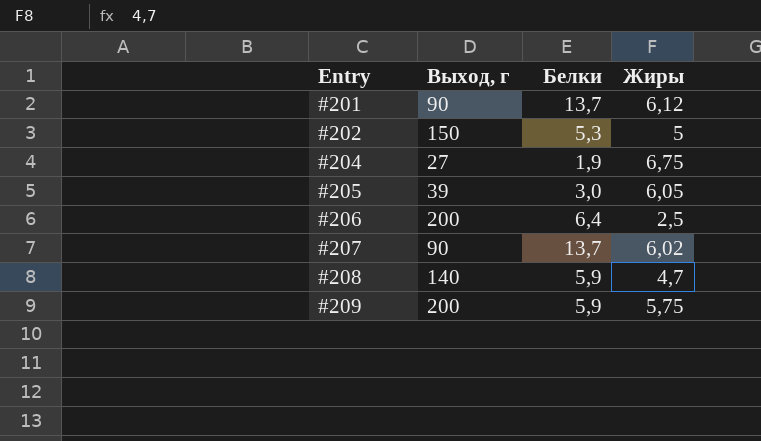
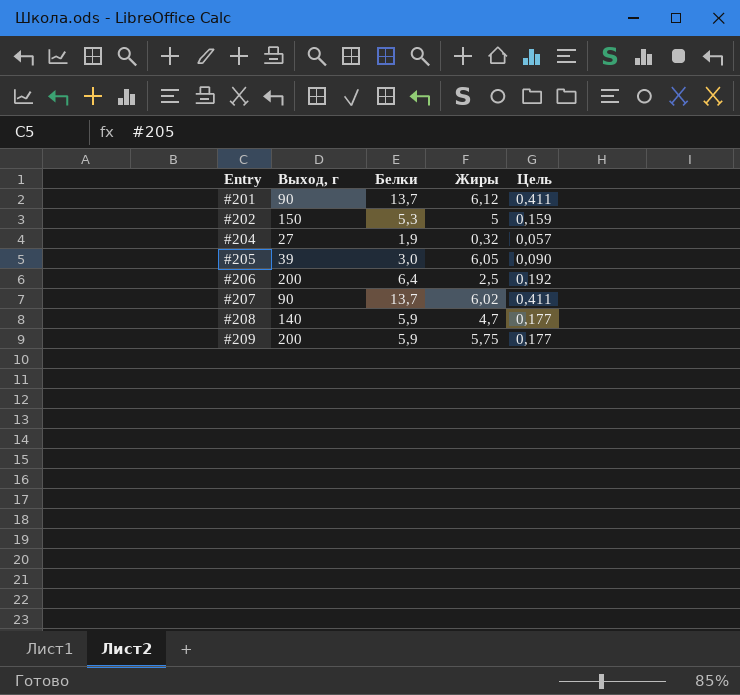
column Цель | formula: none -> [Белки] * 0,03
#204 | Жиры: 6,75 -> 0,32

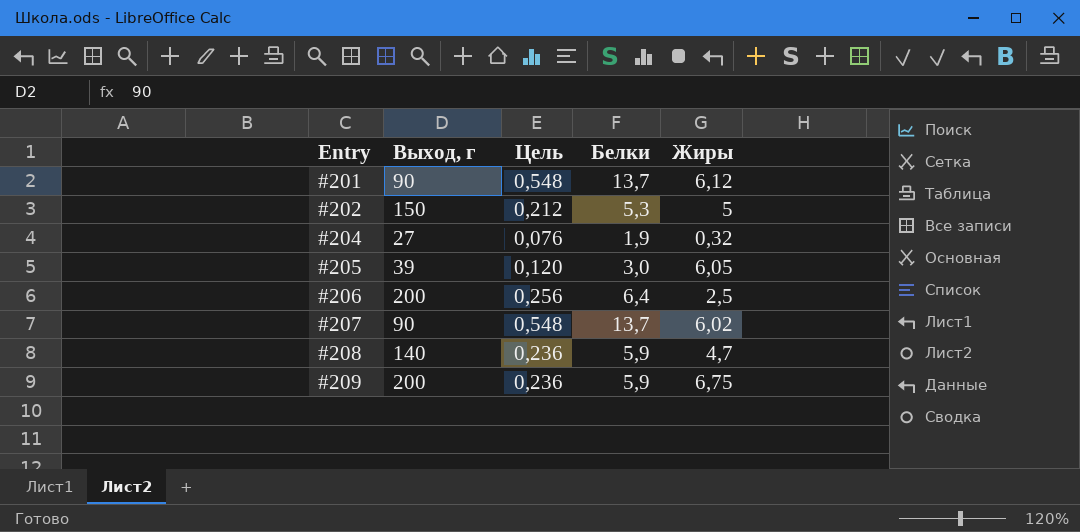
column Цель | formula: [Белки] * 0,03 -> [Белки] * 0,04
column Цель | position: 5 -> 3
#209 | Жиры: 5,75 -> 6,75

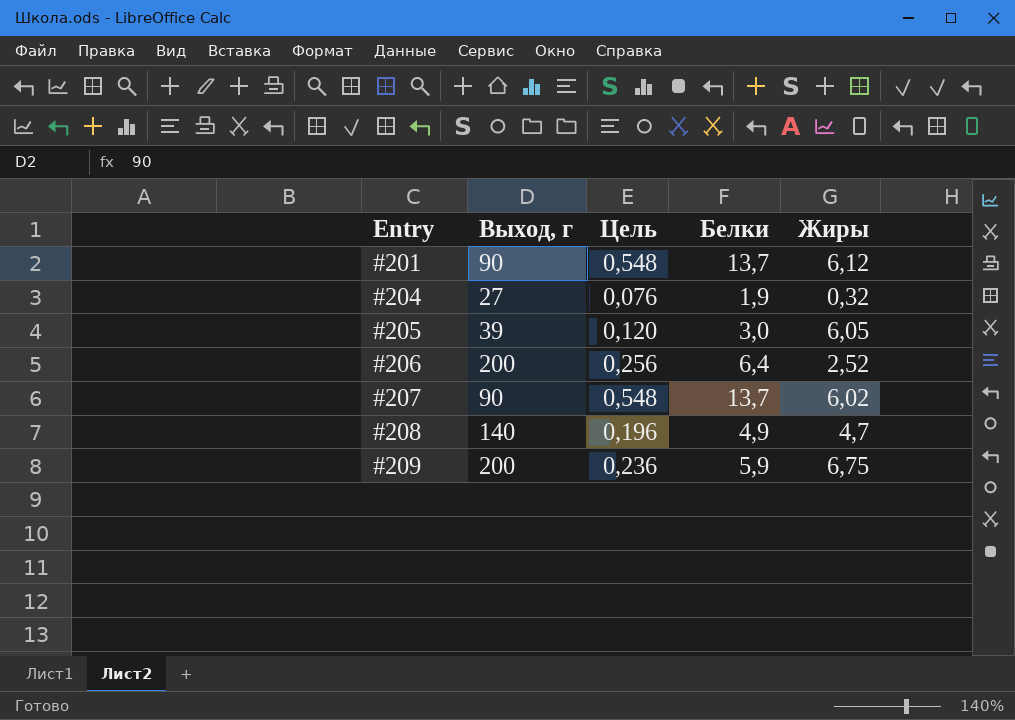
row #202: 150 | 0,212 | 5,3 | 5 -> none
#206 | Жиры: 2,5 -> 2,52
#208 | Цель: 0,236 -> 0,196
#208 | Белки: 5,9 -> 4,9

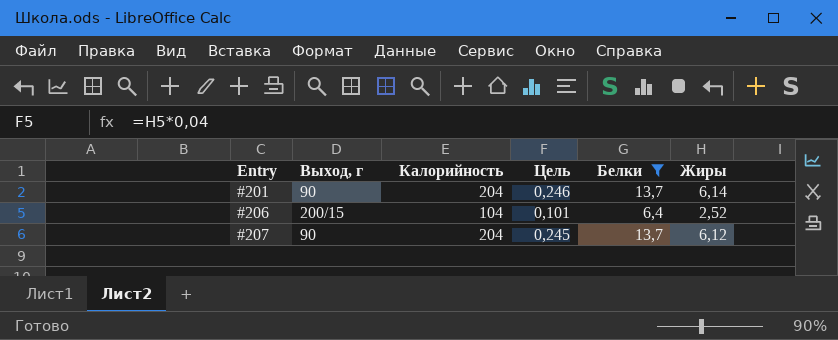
filter: none -> Белки >= 6,4
column Калорийность | position: none -> 3
column Цель | formula: [Белки] * 0,04 -> [Жиры] * 0,04
#201 | Жиры: 6,12 -> 6,14
#206 | Выход, г: 200 -> 200/15
#207 | Жиры: 6,02 -> 6,12

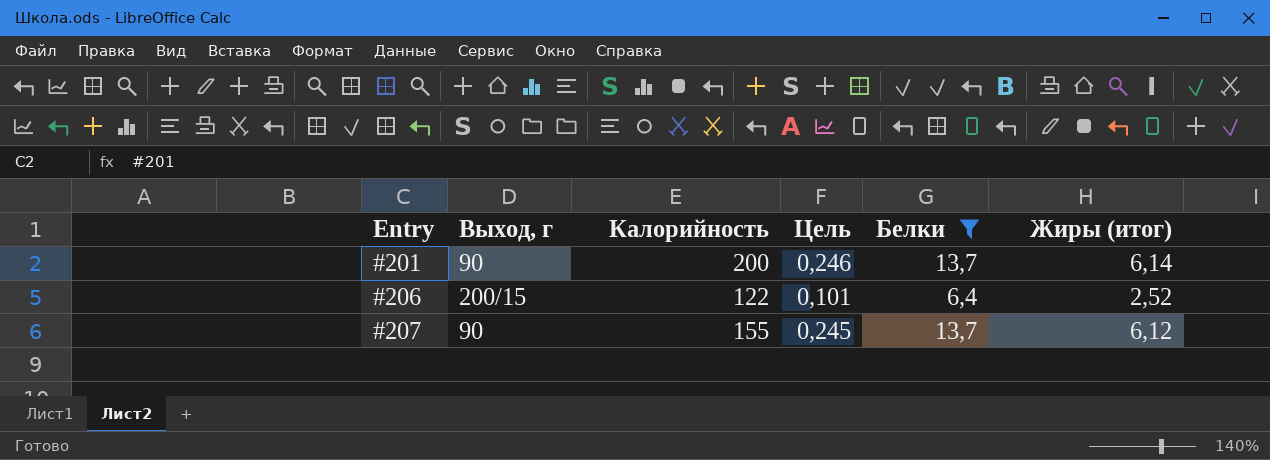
column name: Жиры -> Жиры (итог)
#201 | Калорийность: 204 -> 200
#206 | Калорийность: 104 -> 122
#207 | Калорийность: 204 -> 155

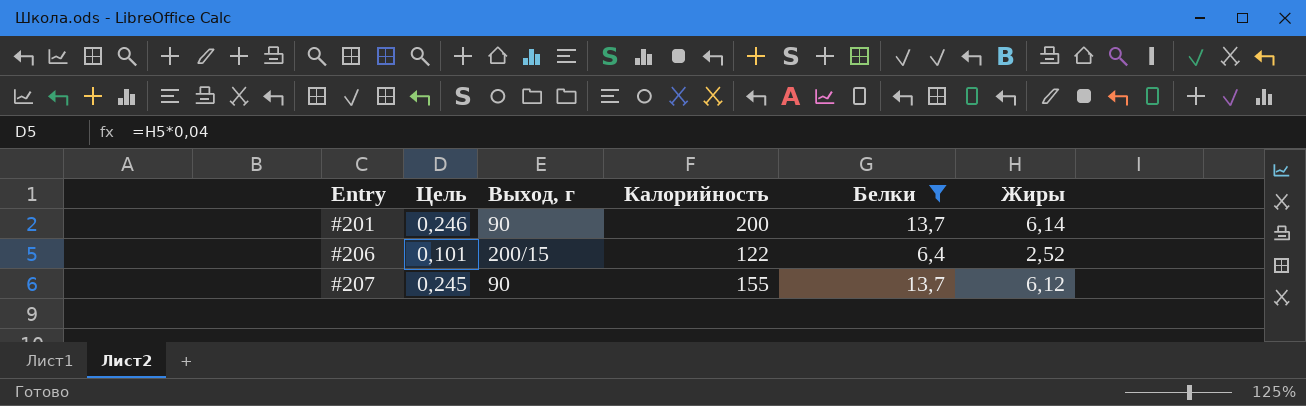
column Цель | position: 4 -> 2
column name: Жиры (итог) -> Жиры

